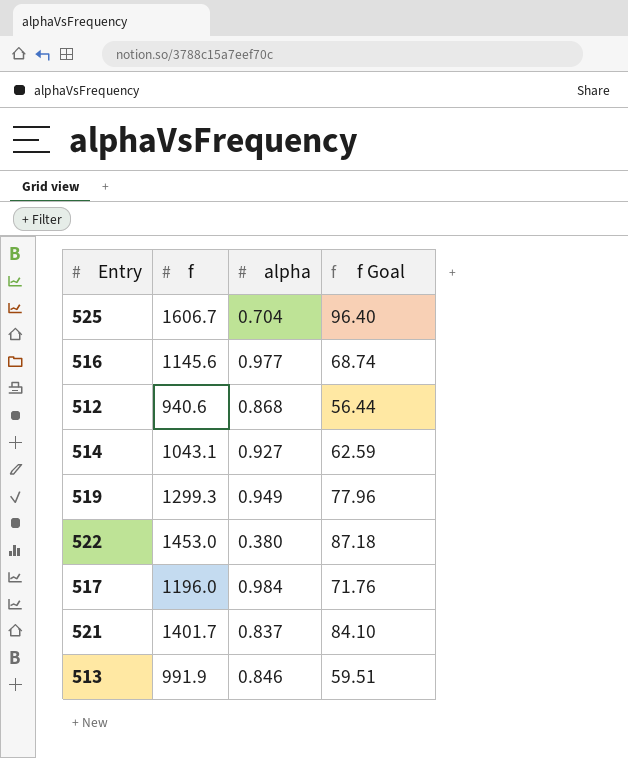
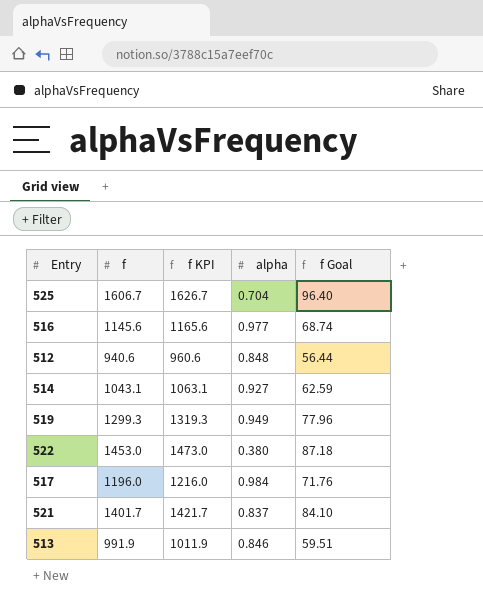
column f KPI | formula: none -> [f] + 20
512 | alpha: 0.868 -> 0.848

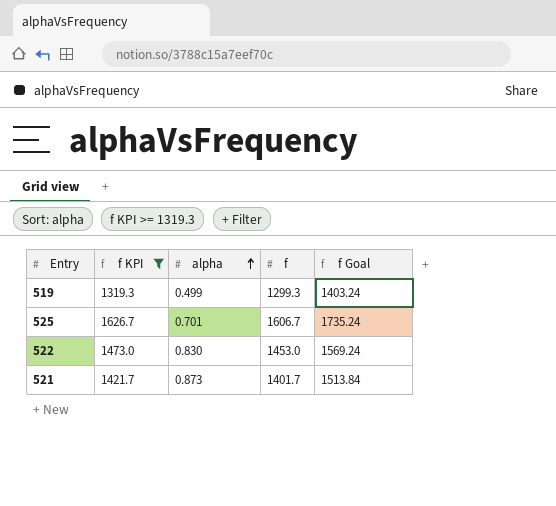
filter: none -> f KPI >= 1319.3
row order: none -> alpha ascending
column f | position: 2 -> 4
column f Goal | formula: [f] * 0.06 -> [f] * 1.08
519 | alpha: 0.949 -> 0.499
525 | alpha: 0.704 -> 0.701
522 | alpha: 0.380 -> 0.830
521 | alpha: 0.837 -> 0.873

